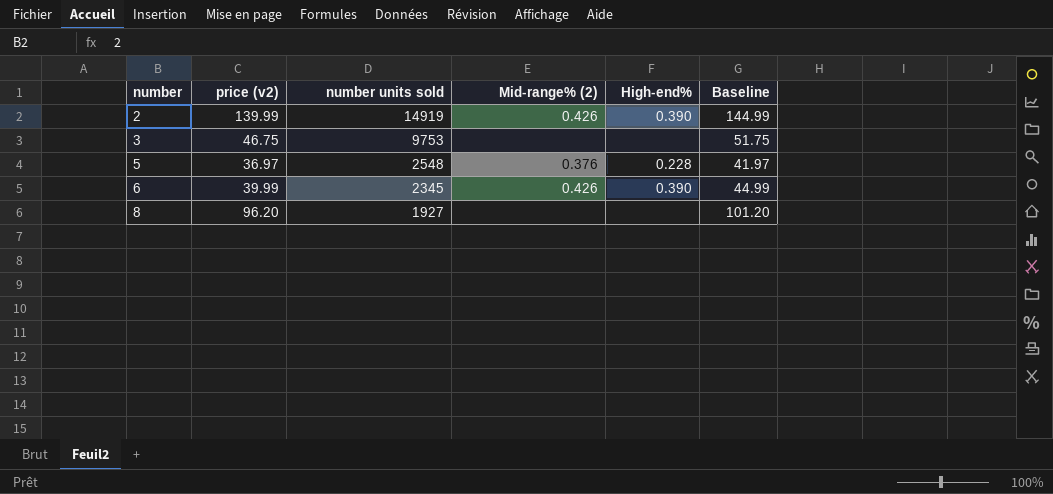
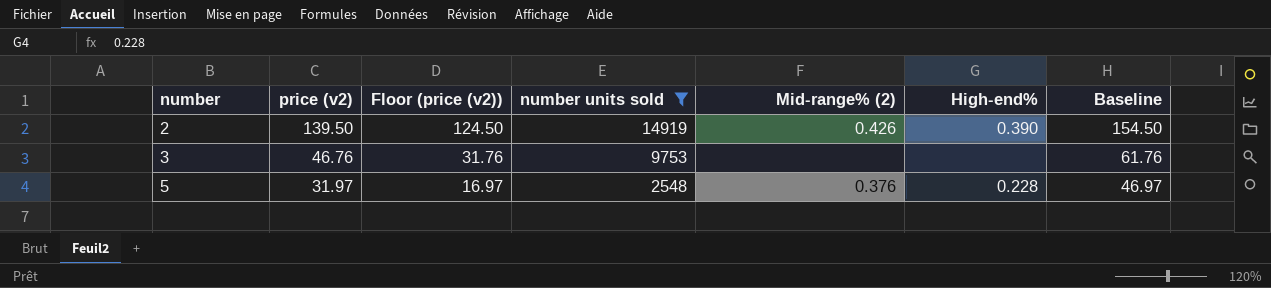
filter: none -> number units sold >= 2548
column Floor (price (v2)) | formula: none -> [price (v2)] - 15
column Baseline | formula: [price (v2)] + 5 -> [price (v2)] + 15
2 | price (v2): 139.99 -> 139.50
3 | price (v2): 46.75 -> 46.76
5 | price (v2): 36.97 -> 31.97

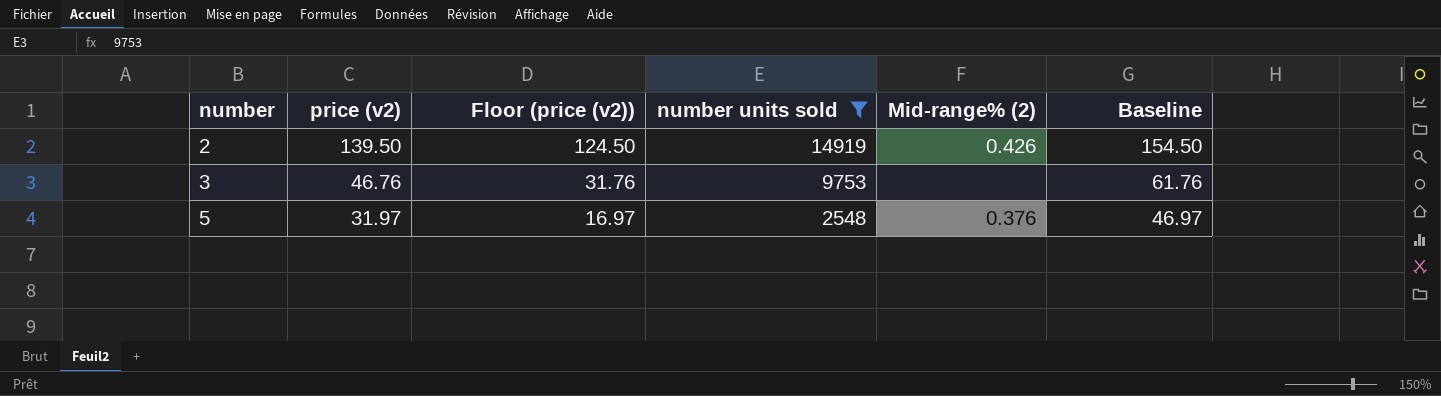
column High-end% | position: 6 -> none

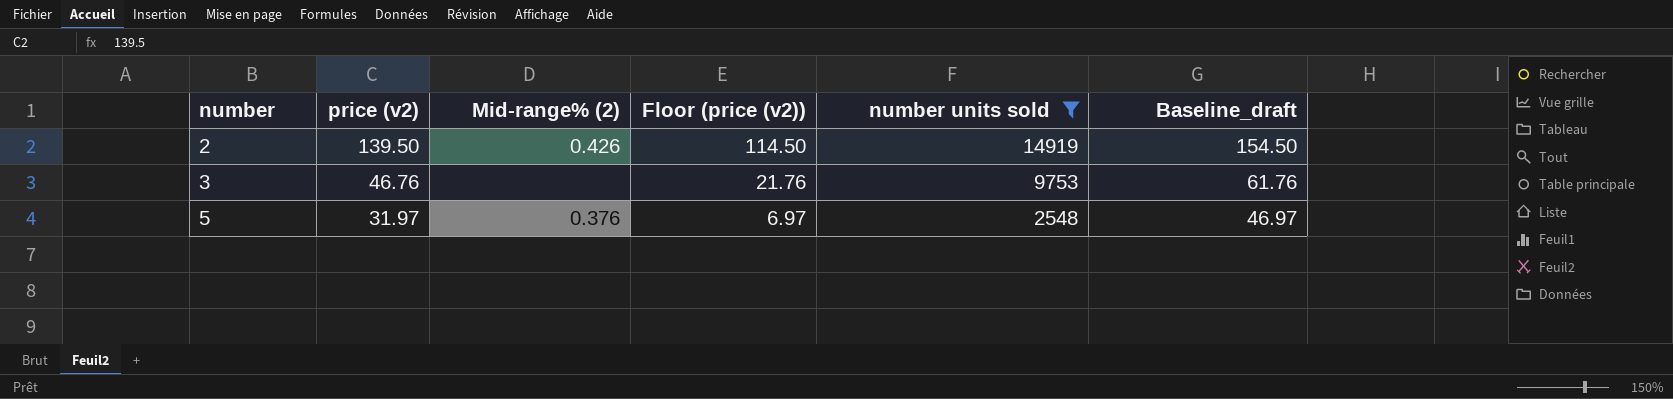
column Mid-range% (2) | position: 5 -> 3
column Floor (price (v2)) | formula: [price (v2)] - 15 -> [price (v2)] - 25
column name: Baseline -> Baseline_draft

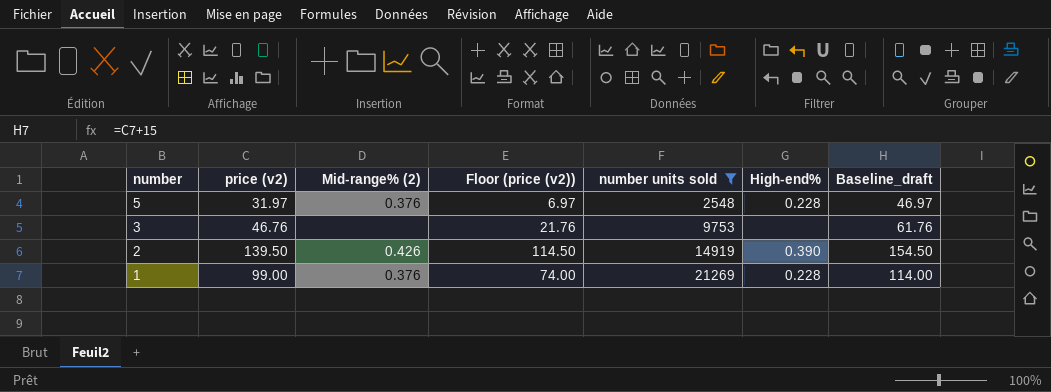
row order: number ascending -> number descending
column High-end% | position: none -> 6
row 1: none -> 99.00 | 0.376 | 74.00 | 21269 | 0.228 | 114.00

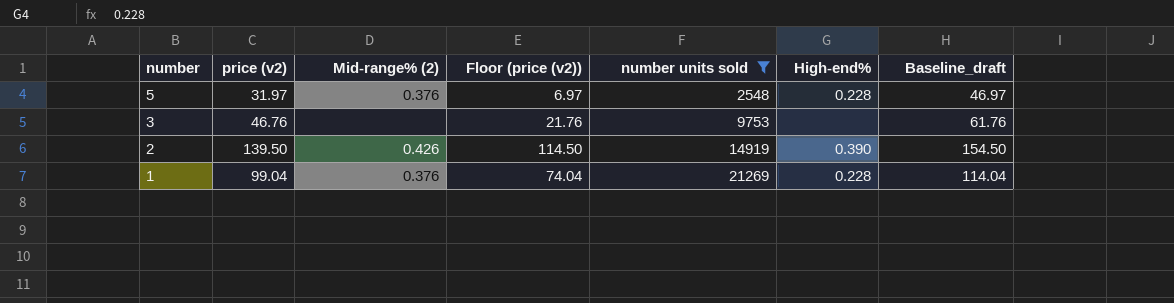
1 | price (v2): 99.00 -> 99.04
1 | Floor (price (v2)): 74.00 -> 74.04
1 | Baseline_draft: 114.00 -> 114.04

